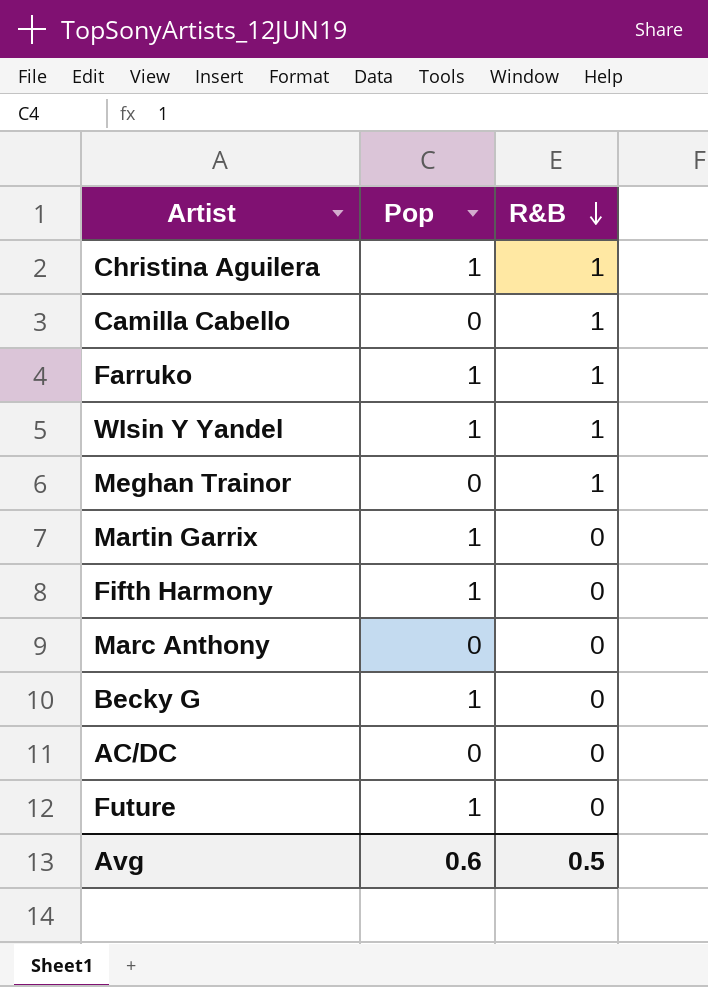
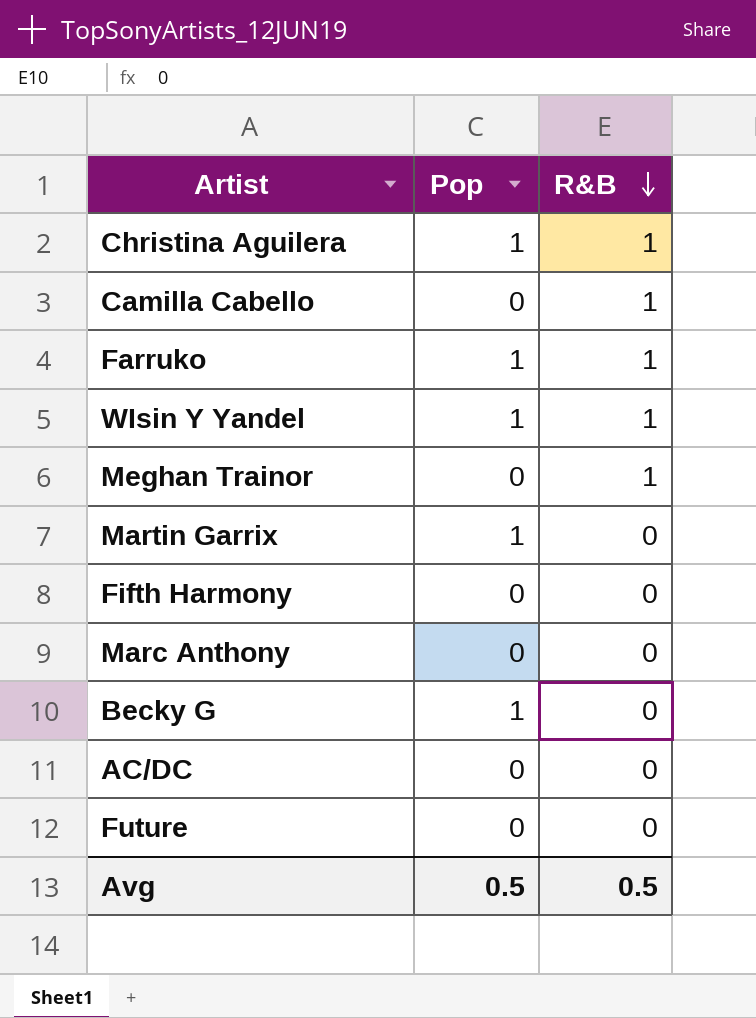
Fifth Harmony | Pop: 1 -> 0
Future | Pop: 1 -> 0
Avg | Pop: 0.6 -> 0.5

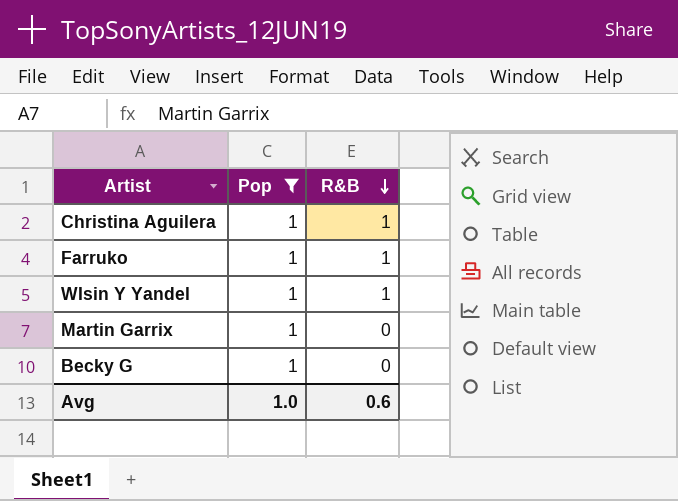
filter: none -> Pop = 1
Avg | Pop: 0.5 -> 1.0
Avg | R&B: 0.5 -> 0.6

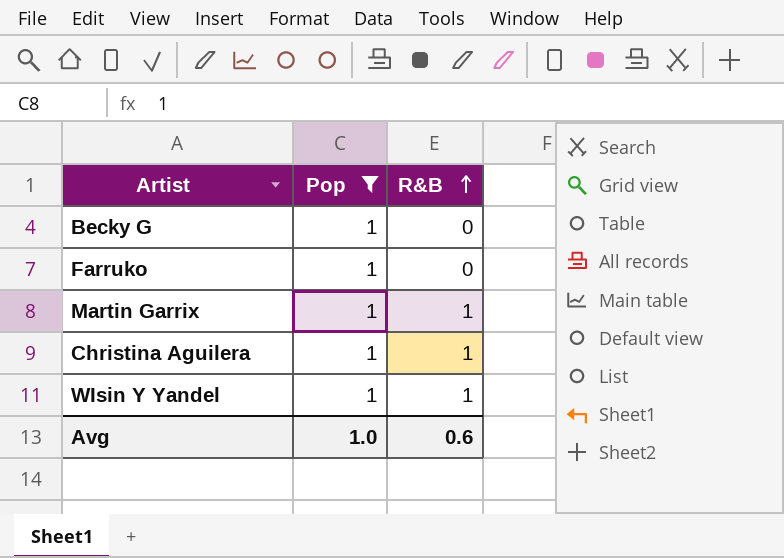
row order: R&B descending -> R&B ascending
Farruko | R&B: 1 -> 0
Martin Garrix | R&B: 0 -> 1

